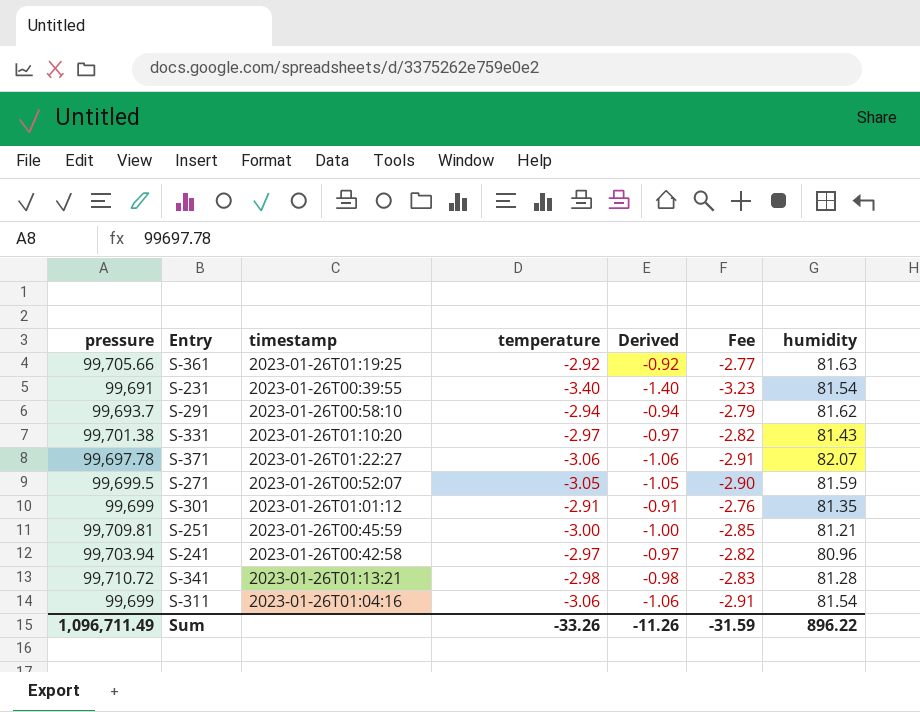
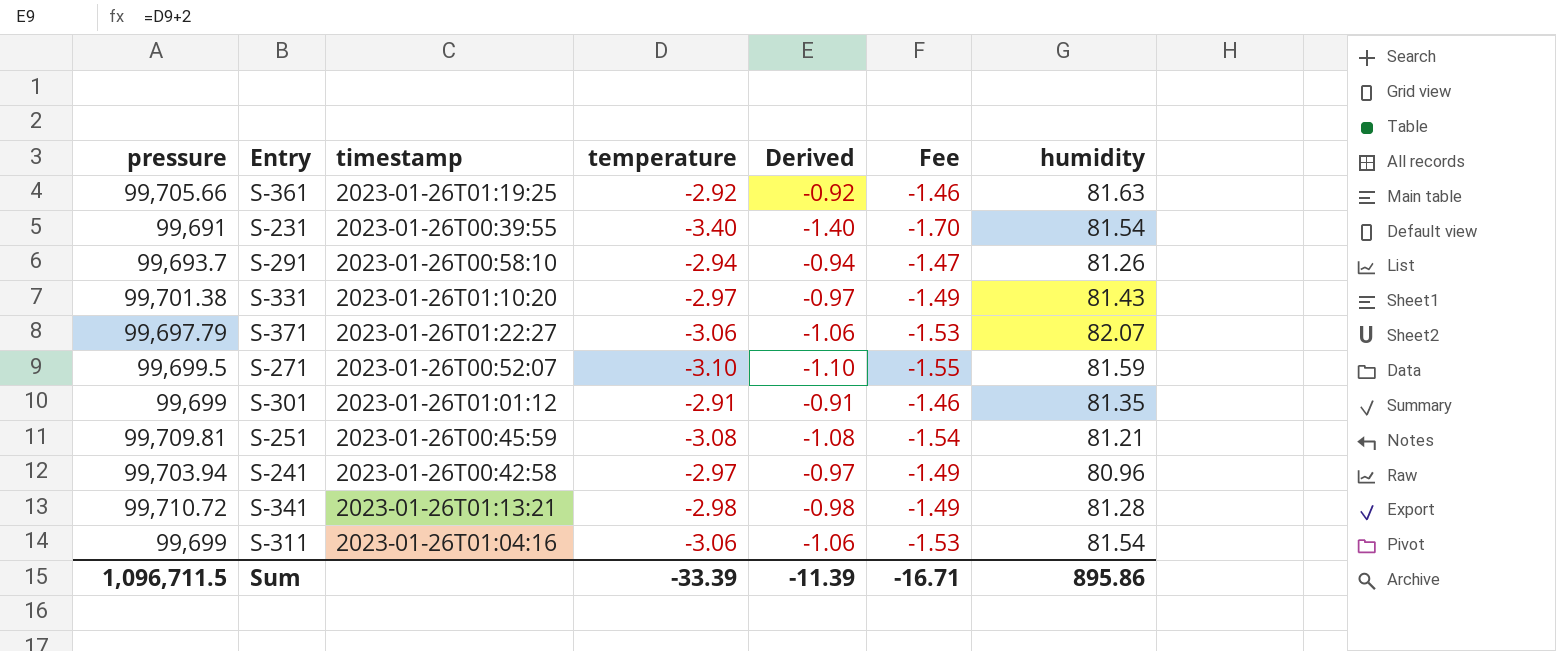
column Fee | formula: [temperature] * 0.95 -> [temperature] * 0.5
S-291 | humidity: 81.62 -> 81.26
S-371 | pressure: 99,697.78 -> 99,697.79
S-271 | temperature: -3.05 -> -3.10
S-271 | Derived: -1.05 -> -1.10
S-251 | temperature: -3.00 -> -3.08
S-251 | Derived: -1.00 -> -1.08
Sum | pressure: 1,096,711.49 -> 1,096,711.5
Sum | temperature: -33.26 -> -33.39
Sum | Derived: -11.26 -> -11.39
Sum | Fee: -31.59 -> -16.71
Sum | humidity: 896.22 -> 895.86

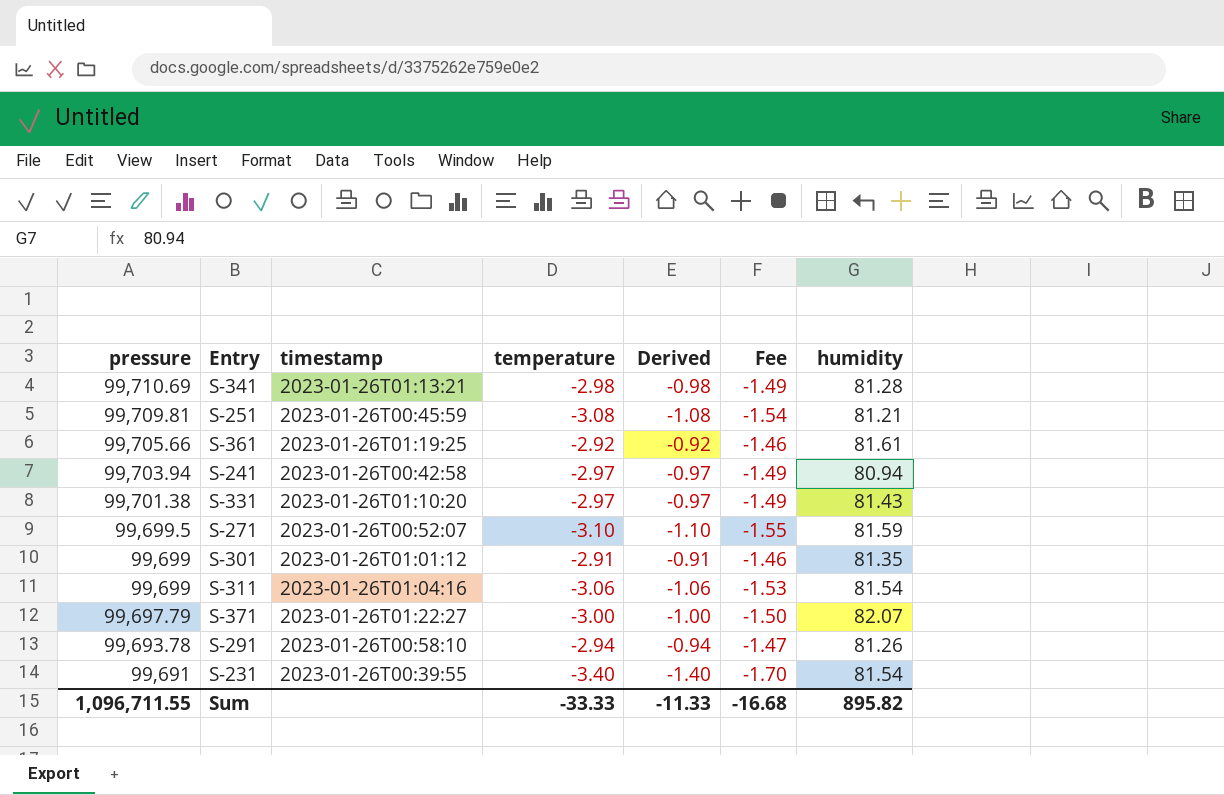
row order: none -> pressure descending
S-341 | pressure: 99,710.72 -> 99,710.69
S-361 | humidity: 81.63 -> 81.61
S-241 | humidity: 80.96 -> 80.94
S-371 | temperature: -3.06 -> -3.00
S-371 | Derived: -1.06 -> -1.00
S-371 | Fee: -1.53 -> -1.50
S-291 | pressure: 99,693.7 -> 99,693.78
Sum | pressure: 1,096,711.5 -> 1,096,711.55
Sum | temperature: -33.39 -> -33.33
Sum | Derived: -11.39 -> -11.33
Sum | Fee: -16.71 -> -16.68
Sum | humidity: 895.86 -> 895.82

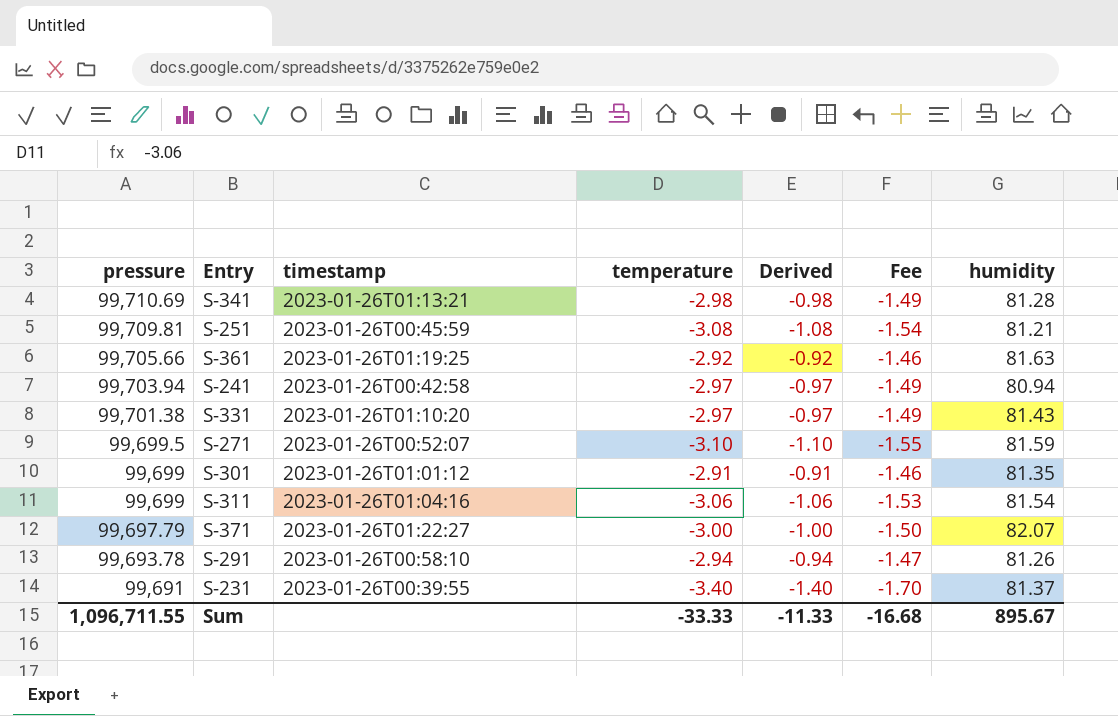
S-361 | humidity: 81.61 -> 81.63
S-231 | humidity: 81.54 -> 81.37
Sum | humidity: 895.82 -> 895.67

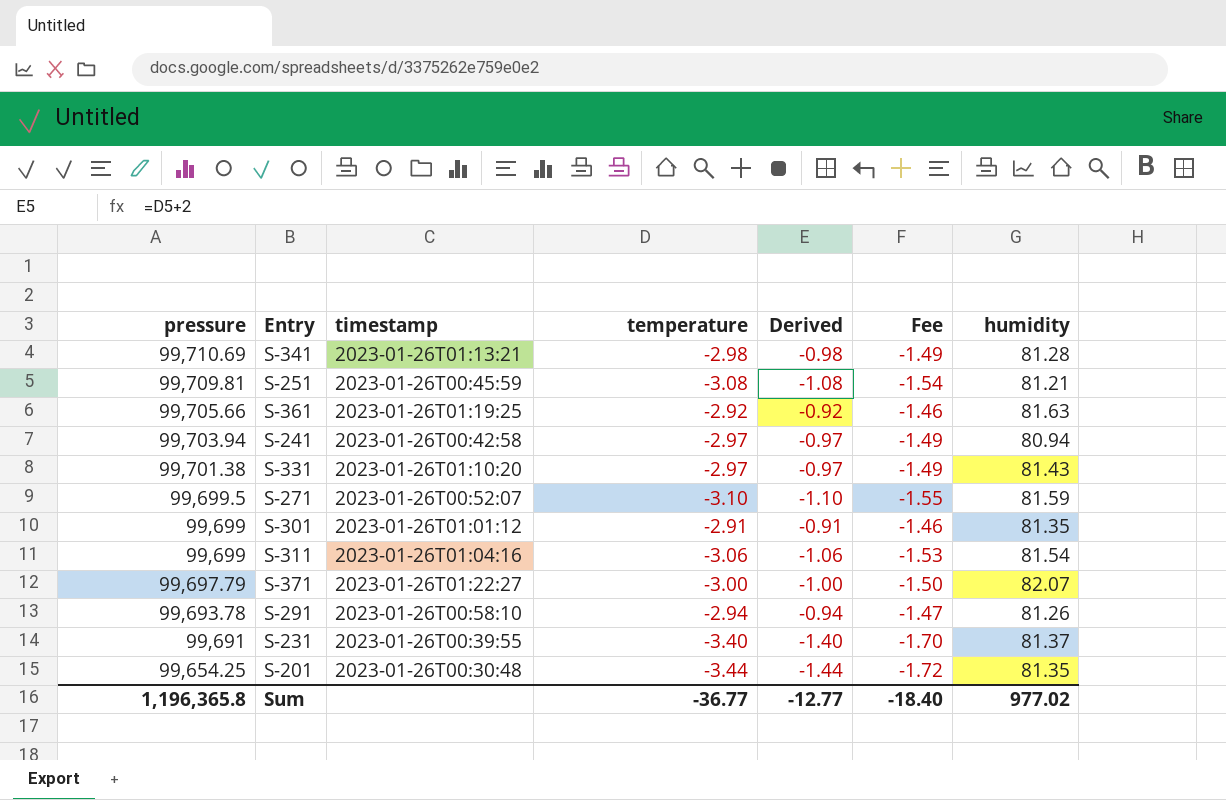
row S-201: none -> 99,654.25 | 2023-01-26T00:30:48 | -3.44 | -1.44 | -1.72 | 81.35
Sum | pressure: 1,096,711.55 -> 1,196,365.8
Sum | temperature: -33.33 -> -36.77
Sum | Derived: -11.33 -> -12.77
Sum | Fee: -16.68 -> -18.40
Sum | humidity: 895.67 -> 977.02

